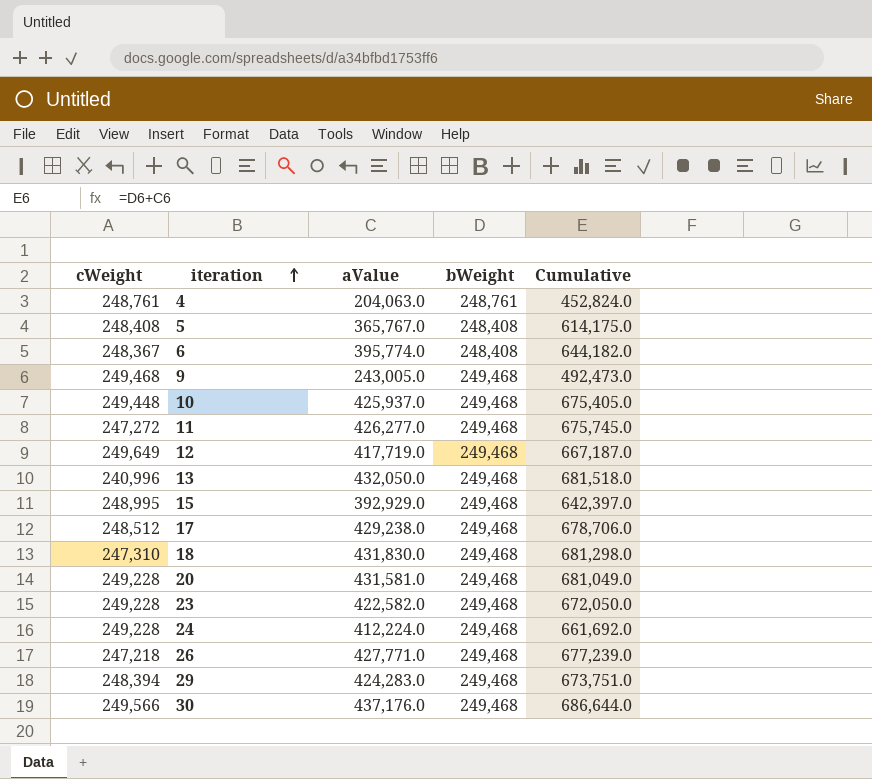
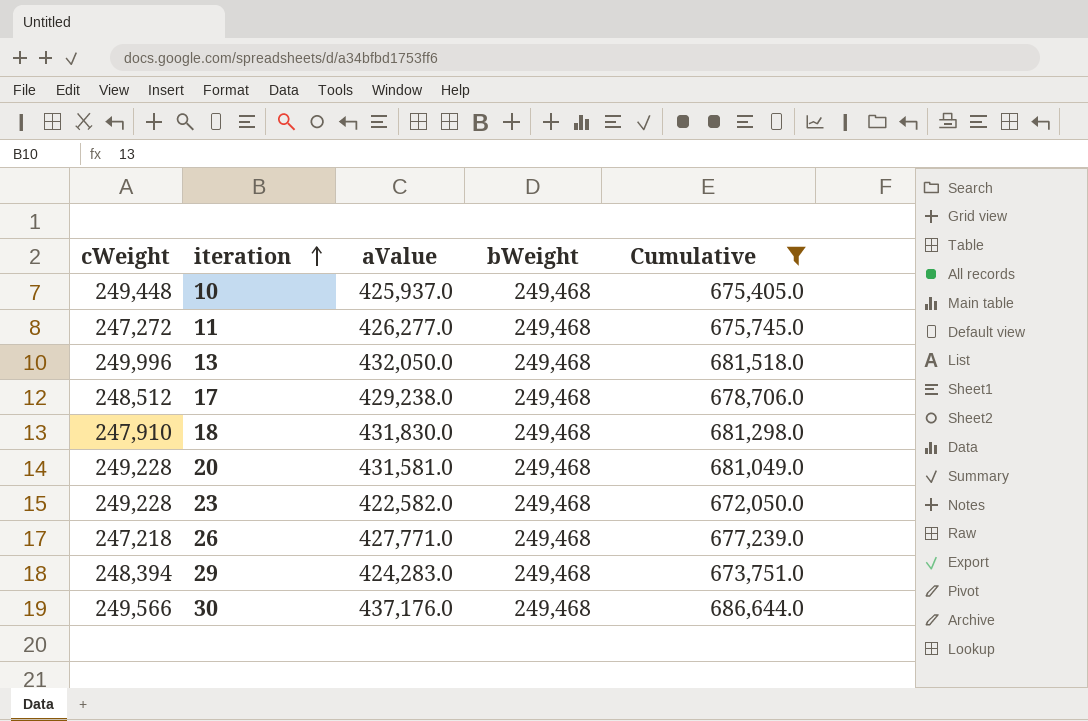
filter: none -> Cumulative >= 672,050.0
13 | cWeight: 240,996 -> 249,996
18 | cWeight: 247,310 -> 247,910

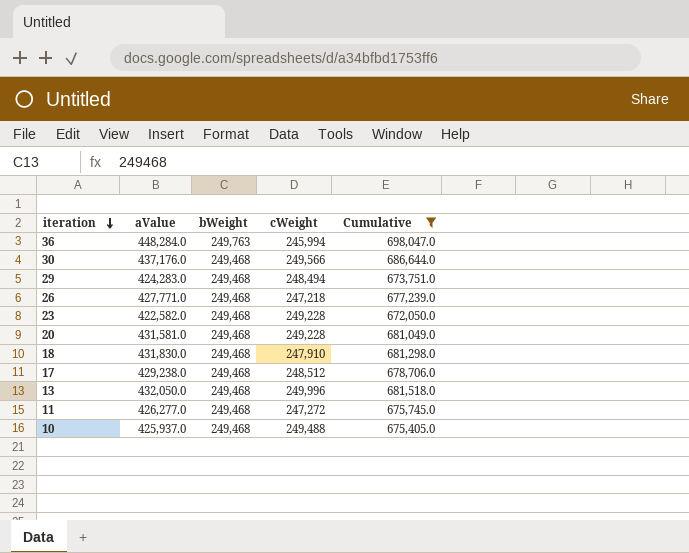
row order: iteration ascending -> iteration descending
column cWeight | position: 1 -> 4
row 36: none -> 448,284.0 | 249,763 | 245,994 | 698,047.0
29 | cWeight: 248,394 -> 248,494
10 | cWeight: 249,448 -> 249,488

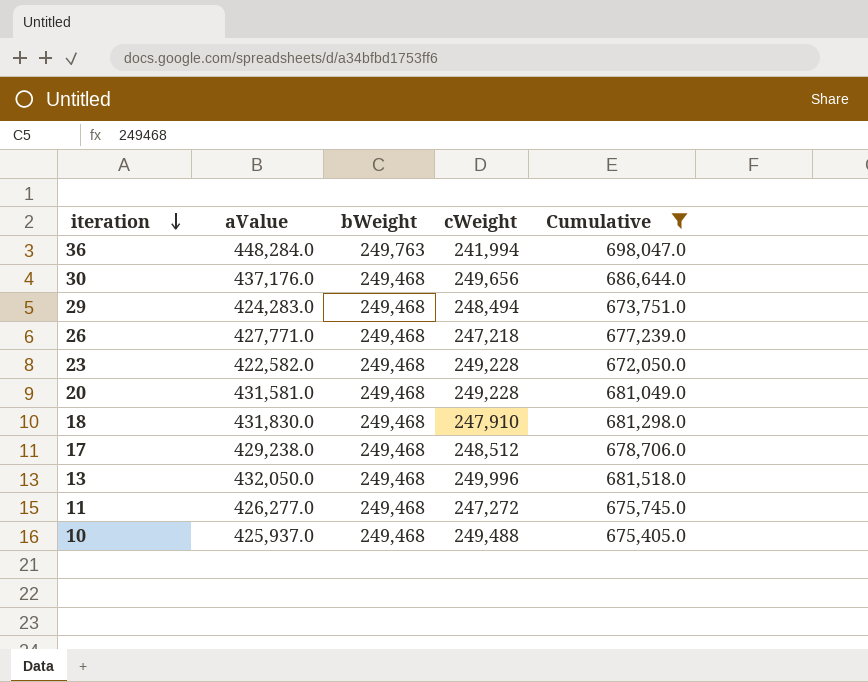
36 | cWeight: 245,994 -> 241,994
30 | cWeight: 249,566 -> 249,656

